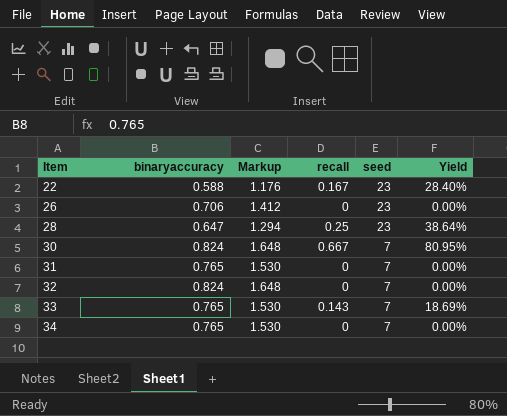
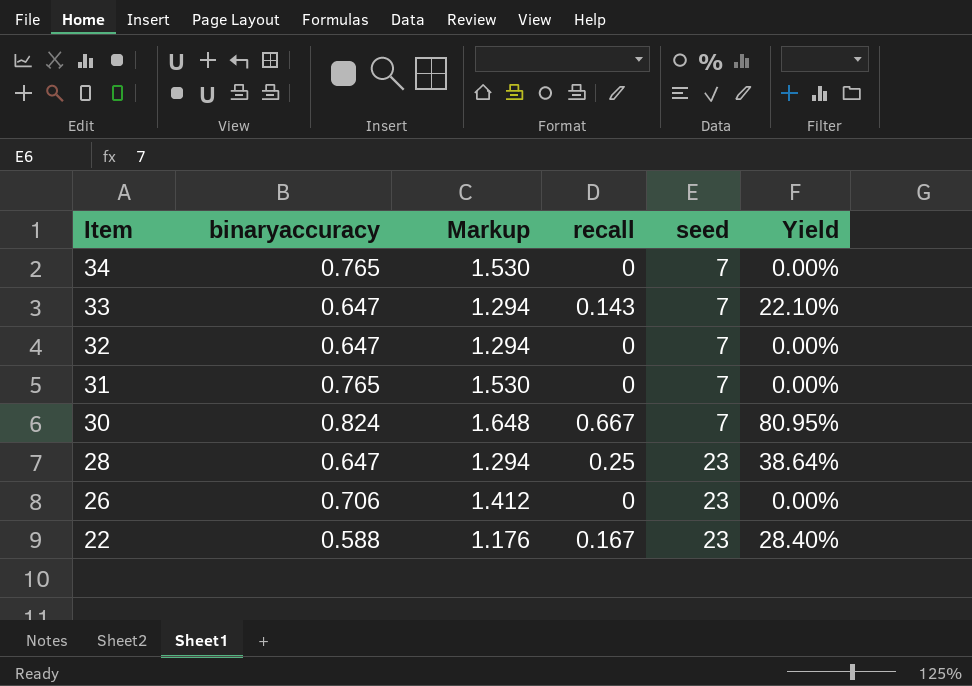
row order: Item ascending -> Item descending
33 | binaryaccuracy: 0.765 -> 0.647
33 | Markup: 1.530 -> 1.294
33 | Yield: 18.69% -> 22.10%
32 | binaryaccuracy: 0.824 -> 0.647
32 | Markup: 1.648 -> 1.294

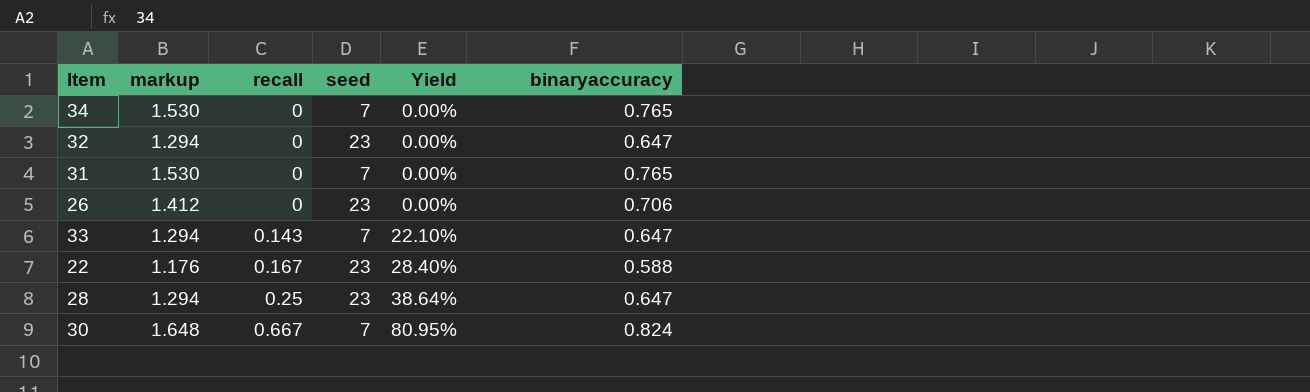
row order: Item descending -> recall ascending
column name: Markup -> markup
column binaryaccuracy | position: 2 -> 6
32 | seed: 7 -> 23

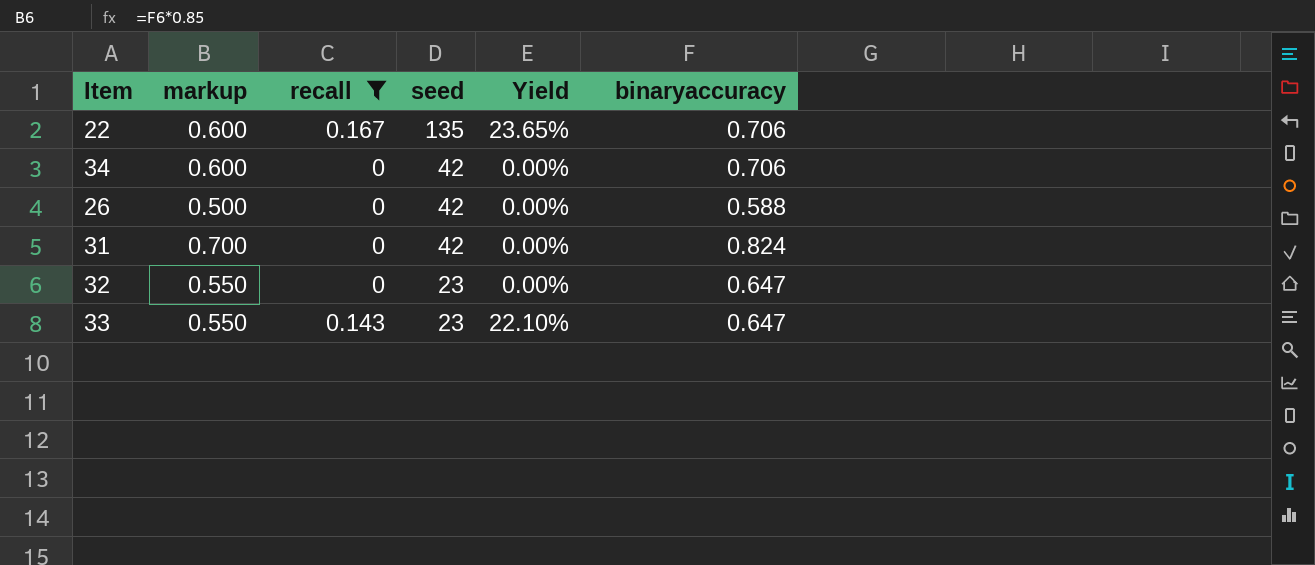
filter: none -> recall <= 0.167
row order: recall ascending -> seed descending
column markup | formula: [binaryaccuracy] * 2 -> [binaryaccuracy] * 0.85
22 | seed: 23 -> 135
22 | Yield: 28.40% -> 23.65%
22 | binaryaccuracy: 0.588 -> 0.706
34 | seed: 7 -> 42
34 | binaryaccuracy: 0.765 -> 0.706
26 | seed: 23 -> 42
26 | binaryaccuracy: 0.706 -> 0.588
31 | seed: 7 -> 42
31 | binaryaccuracy: 0.765 -> 0.824
33 | seed: 7 -> 23

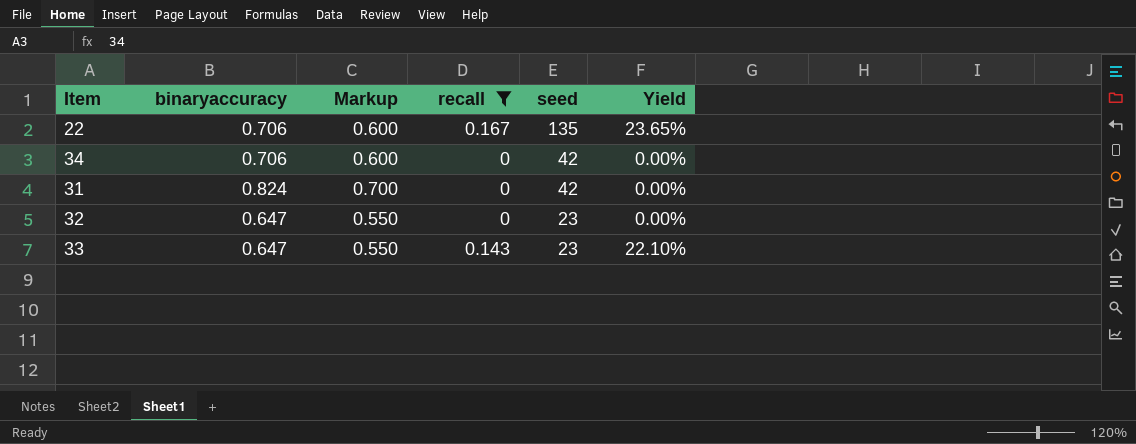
column binaryaccuracy | position: 6 -> 2
column name: markup -> Markup
row 26: 0.500 | 0 | 42 | 0.00% | 0.588 -> none

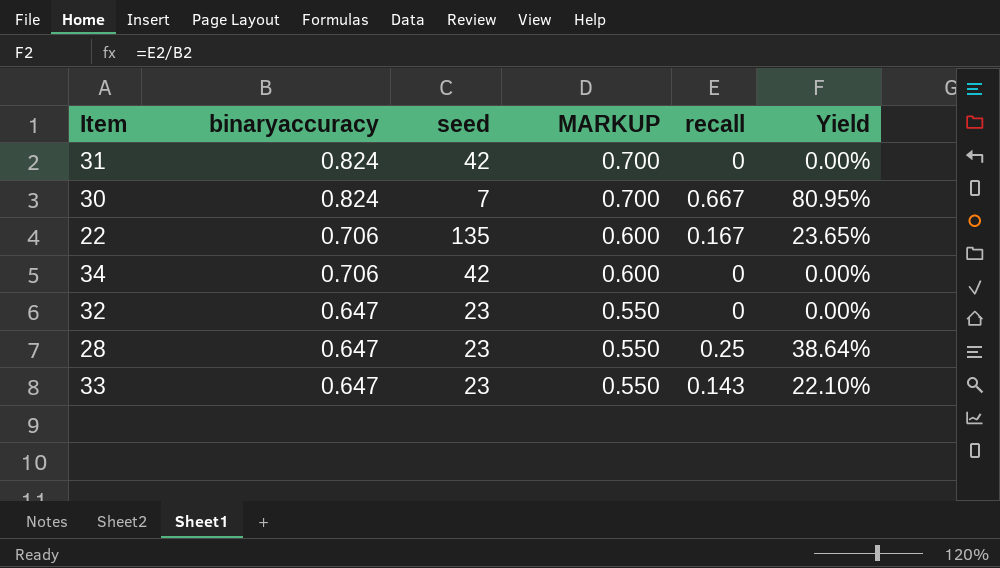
filter: recall <= 0.167 -> none
row order: seed descending -> binaryaccuracy descending
column seed | position: 5 -> 3
column name: Markup -> MARKUP

